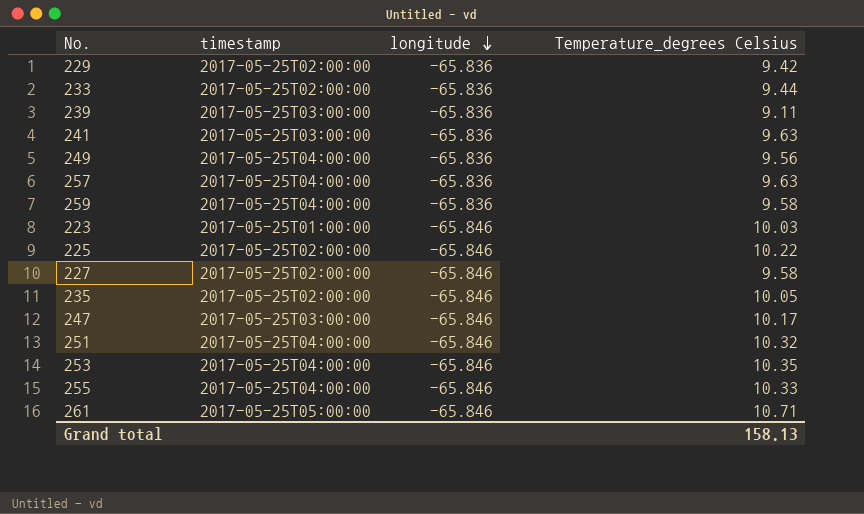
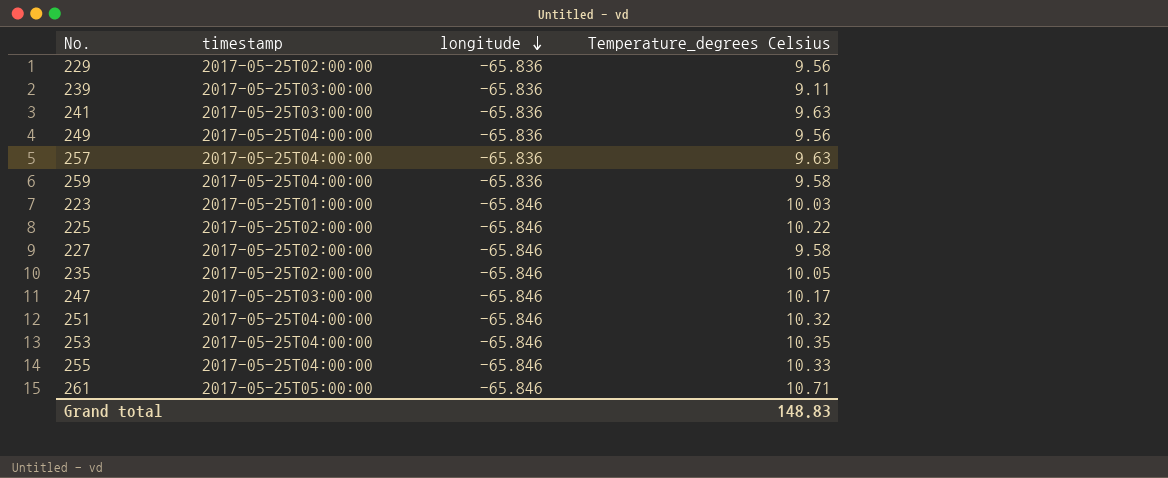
row 233: 2017-05-25T02:00:00 | -65.836 | 9.44 -> none
229 | Temperature_degrees Celsius: 9.42 -> 9.56
Grand total | Temperature_degrees Celsius: 158.13 -> 148.83

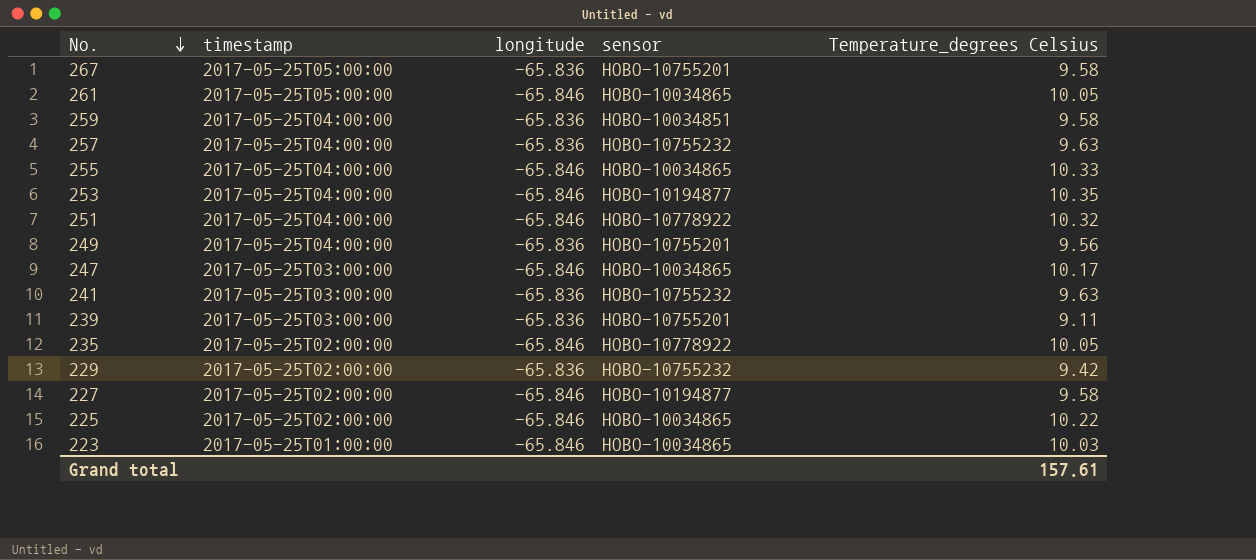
row order: longitude descending -> No. descending
column sensor | position: none -> 4
row 267: none -> 2017-05-25T05:00:00 | -65.836 | HOBO-10755201 | 9.58
261 | Temperature_degrees Celsius: 10.71 -> 10.05
229 | Temperature_degrees Celsius: 9.56 -> 9.42
Grand total | Temperature_degrees Celsius: 148.83 -> 157.61

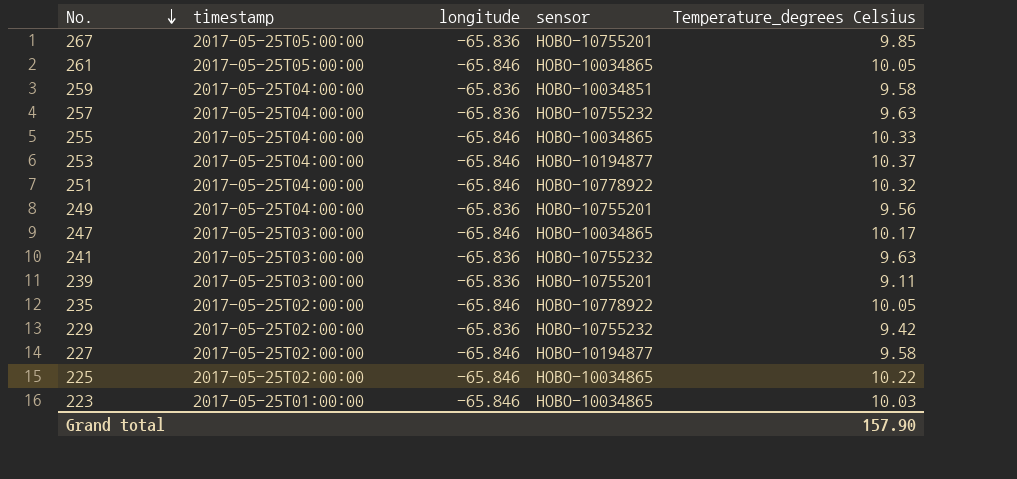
267 | Temperature_degrees Celsius: 9.58 -> 9.85
253 | Temperature_degrees Celsius: 10.35 -> 10.37
Grand total | Temperature_degrees Celsius: 157.61 -> 157.90

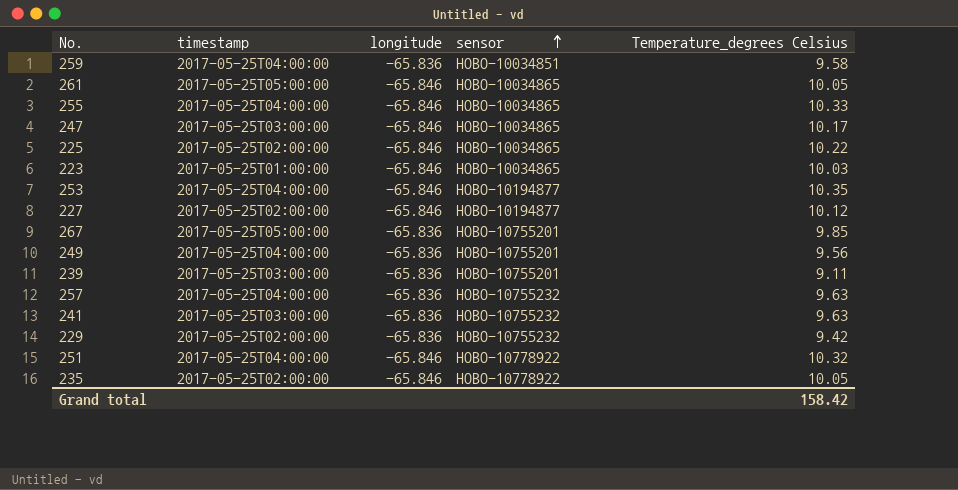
row order: No. descending -> sensor ascending
253 | Temperature_degrees Celsius: 10.37 -> 10.35
227 | Temperature_degrees Celsius: 9.58 -> 10.12
Grand total | Temperature_degrees Celsius: 157.90 -> 158.42

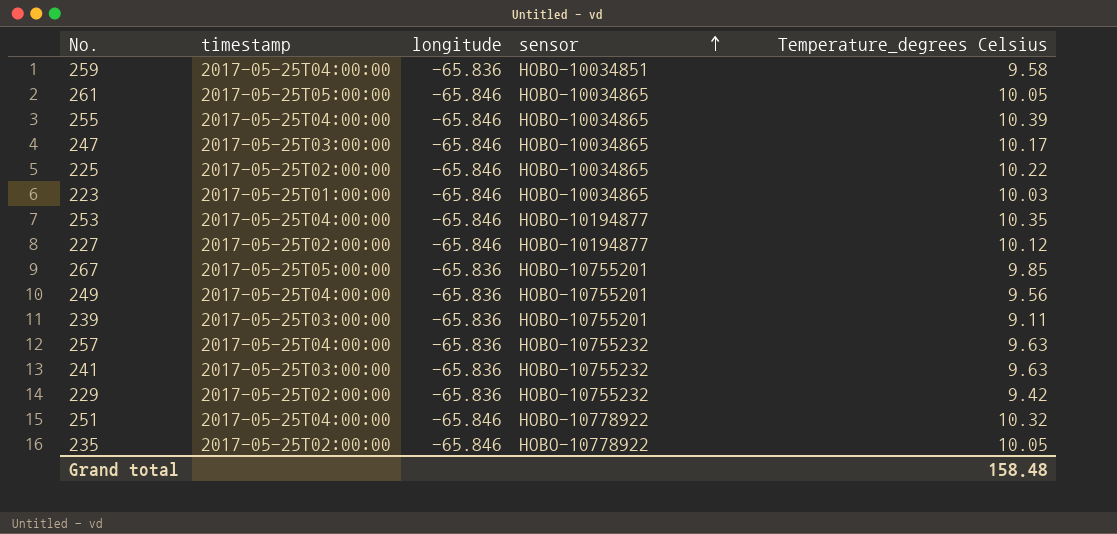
255 | Temperature_degrees Celsius: 10.33 -> 10.39
Grand total | Temperature_degrees Celsius: 158.42 -> 158.48

